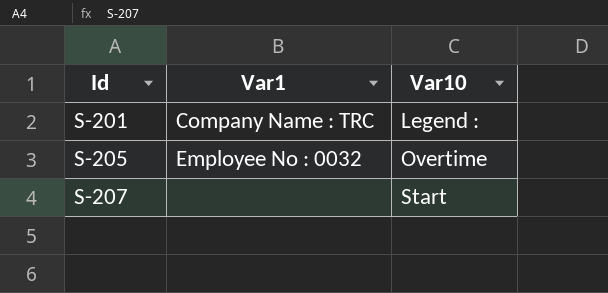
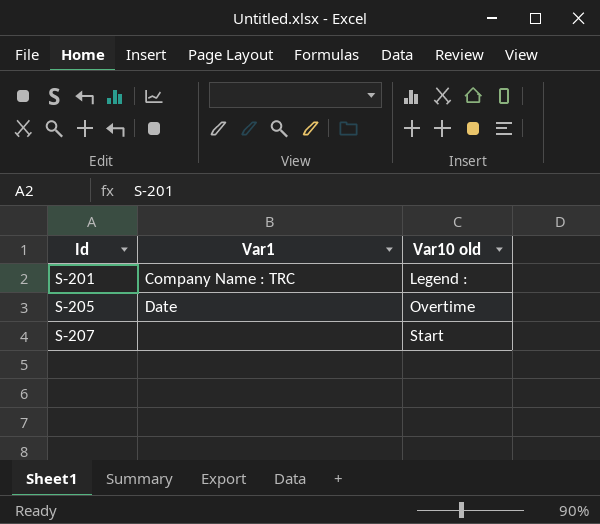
column name: Var10 -> Var10 old
S-205 | Var1: Employee No : 0032 -> Date

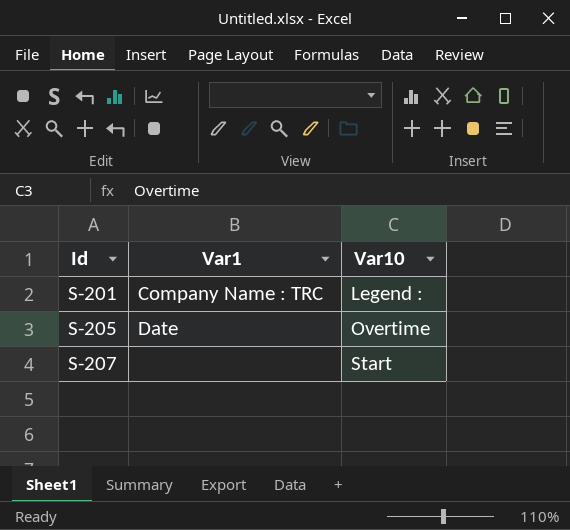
column name: Var10 old -> Var10

